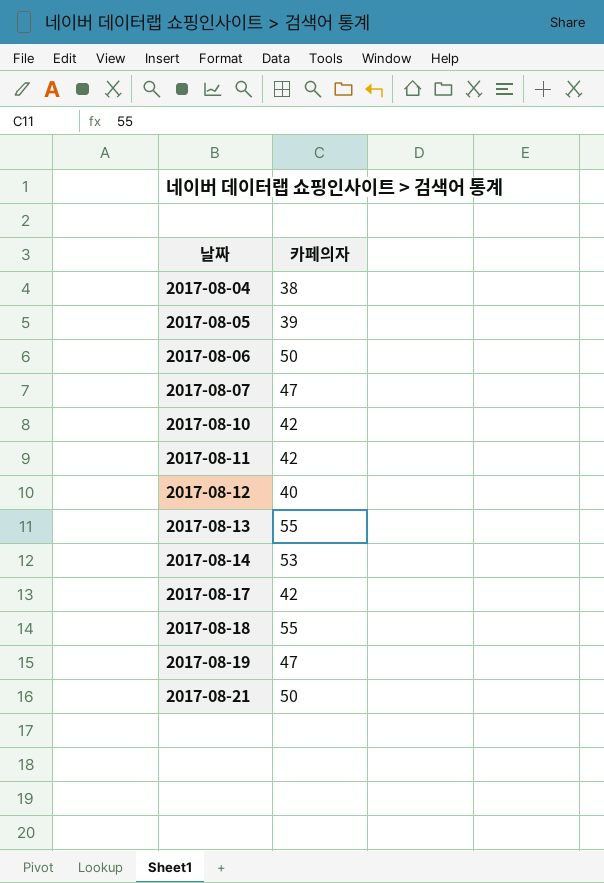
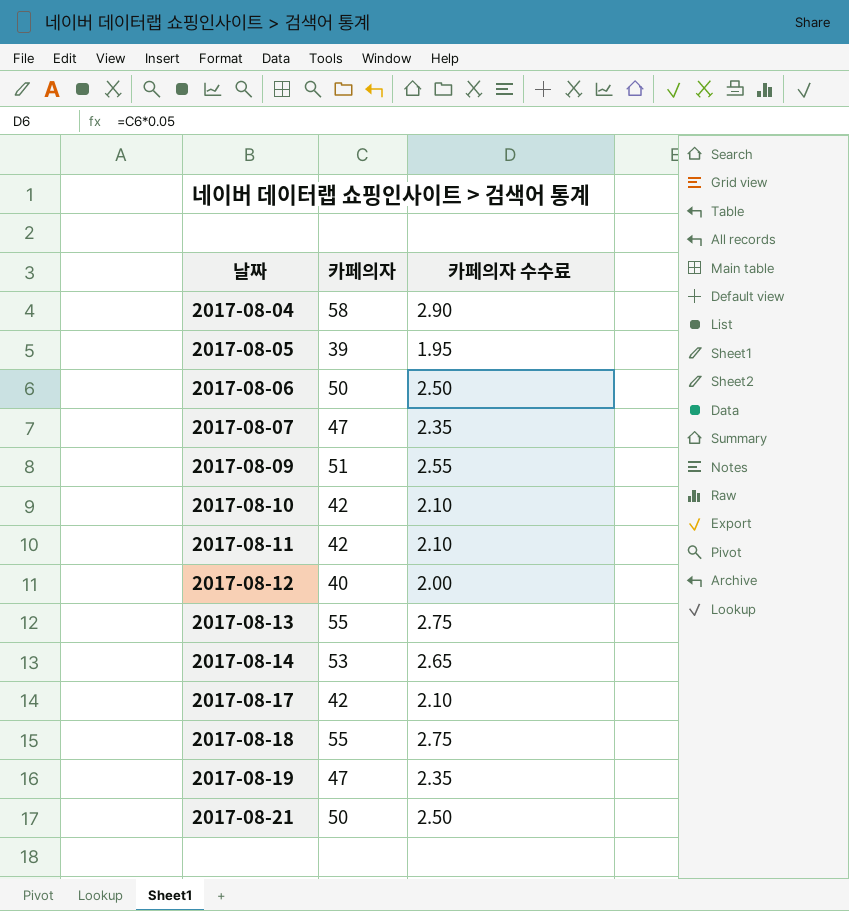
column 카페의자 수수료 | formula: none -> [카페의자] * 0.05
2017-08-04 | 카페의자: 38 -> 58
row 2017-08-09: none -> 51 | 2.55

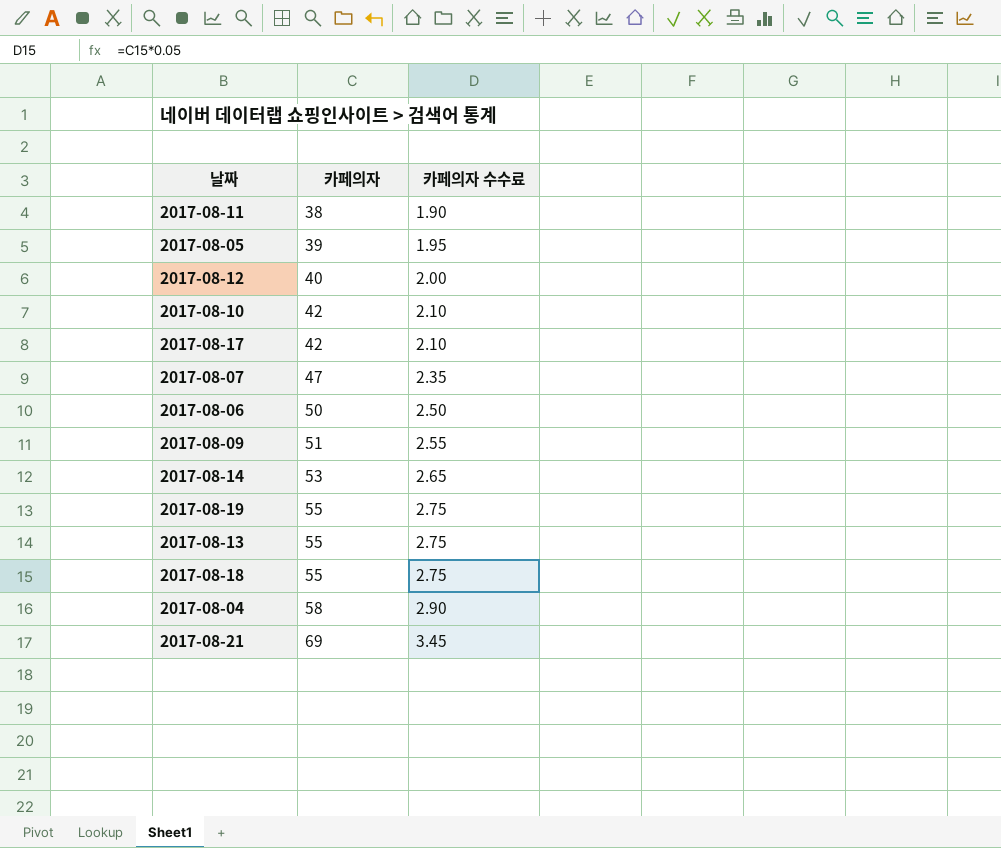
row order: 날짜 ascending -> 카페의자 ascending
2017-08-11 | 카페의자: 42 -> 38
2017-08-11 | 카페의자 수수료: 2.10 -> 1.90
2017-08-19 | 카페의자: 47 -> 55
2017-08-19 | 카페의자 수수료: 2.35 -> 2.75
2017-08-21 | 카페의자: 50 -> 69
2017-08-21 | 카페의자 수수료: 2.50 -> 3.45

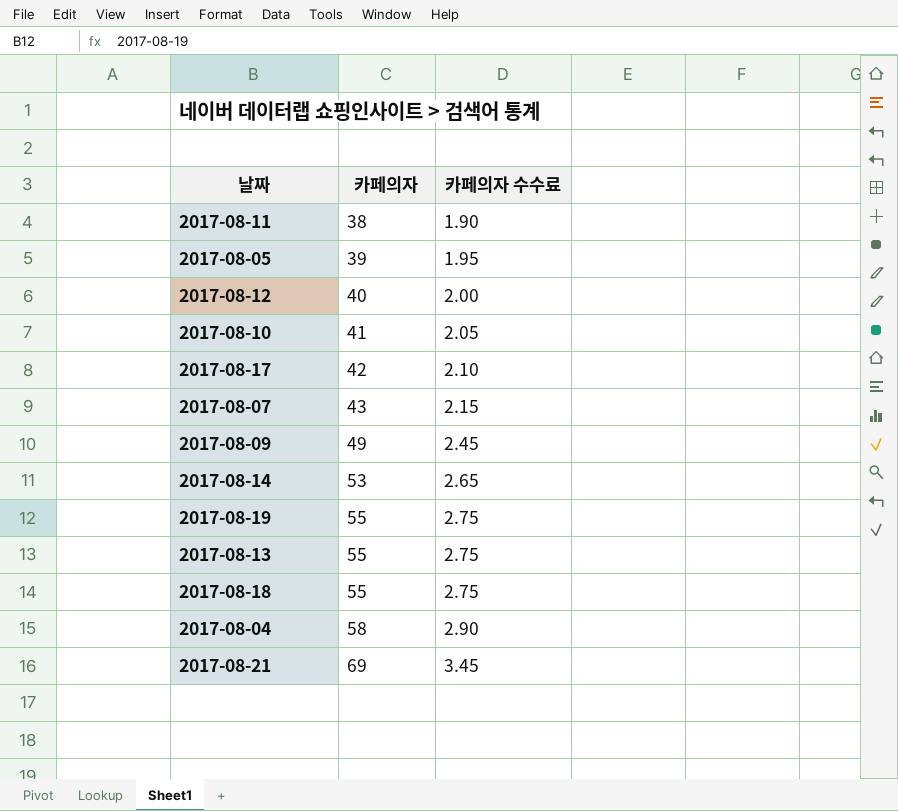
row 2017-08-06: 50 | 2.50 -> none
2017-08-10 | 카페의자: 42 -> 41
2017-08-10 | 카페의자 수수료: 2.10 -> 2.05
2017-08-07 | 카페의자: 47 -> 43
2017-08-07 | 카페의자 수수료: 2.35 -> 2.15
2017-08-09 | 카페의자: 51 -> 49
2017-08-09 | 카페의자 수수료: 2.55 -> 2.45

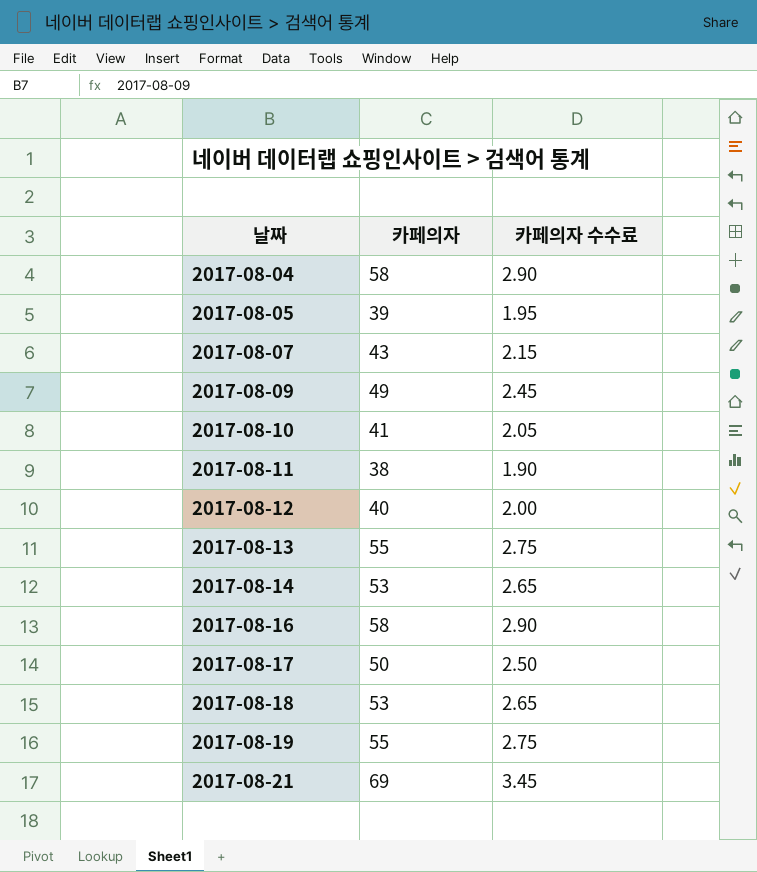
row order: 카페의자 ascending -> 날짜 ascending
row 2017-08-16: none -> 58 | 2.90
2017-08-17 | 카페의자: 42 -> 50
2017-08-17 | 카페의자 수수료: 2.10 -> 2.50
2017-08-18 | 카페의자: 55 -> 53
2017-08-18 | 카페의자 수수료: 2.75 -> 2.65

